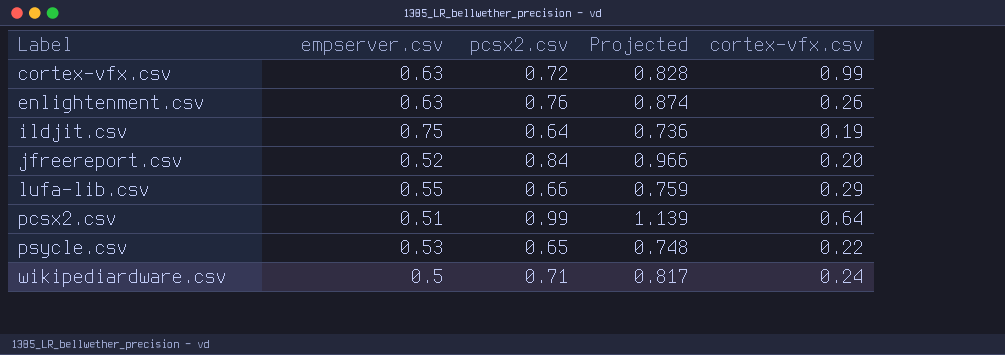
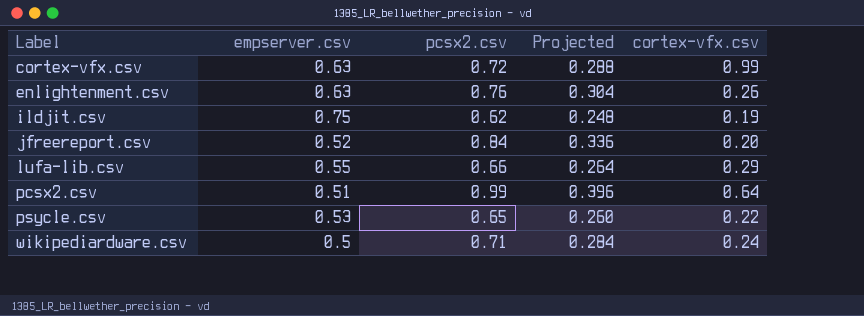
column Projected | formula: [pcsx2.csv] * 1.15 -> [pcsx2.csv] * 0.4
ildjit.csv | pcsx2.csv: 0.64 -> 0.62

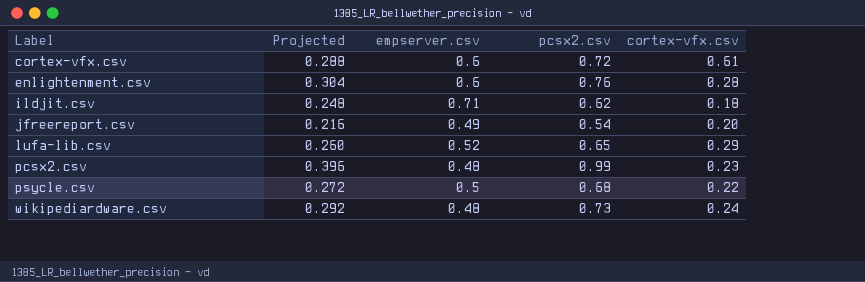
column Projected | position: 4 -> 2
cortex-vfx.csv | empserver.csv: 0.63 -> 0.6
cortex-vfx.csv | cortex-vfx.csv: 0.99 -> 0.61
enlightenment.csv | empserver.csv: 0.63 -> 0.6
enlightenment.csv | cortex-vfx.csv: 0.26 -> 0.28
ildjit.csv | empserver.csv: 0.75 -> 0.71
ildjit.csv | cortex-vfx.csv: 0.19 -> 0.18
jfreereport.csv | Projected: 0.336 -> 0.216
jfreereport.csv | empserver.csv: 0.52 -> 0.49
jfreereport.csv | pcsx2.csv: 0.84 -> 0.54
lufa-lib.csv | Projected: 0.264 -> 0.260
lufa-lib.csv | empserver.csv: 0.55 -> 0.52
lufa-lib.csv | pcsx2.csv: 0.66 -> 0.65
pcsx2.csv | empserver.csv: 0.51 -> 0.48
pcsx2.csv | cortex-vfx.csv: 0.64 -> 0.23
psycle.csv | Projected: 0.260 -> 0.272
psycle.csv | empserver.csv: 0.53 -> 0.5
psycle.csv | pcsx2.csv: 0.65 -> 0.68
wikipediardware.csv | Projected: 0.284 -> 0.292
wikipediardware.csv | empserver.csv: 0.5 -> 0.48
wikipediardware.csv | pcsx2.csv: 0.71 -> 0.73

